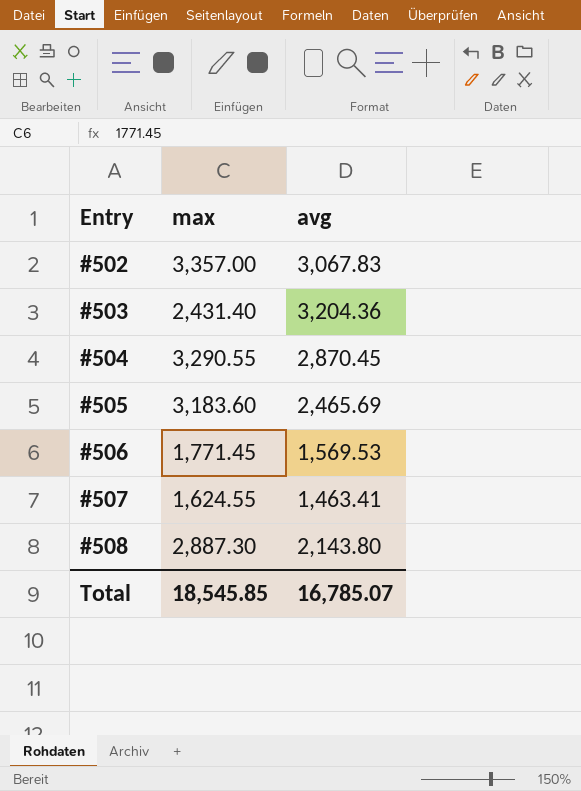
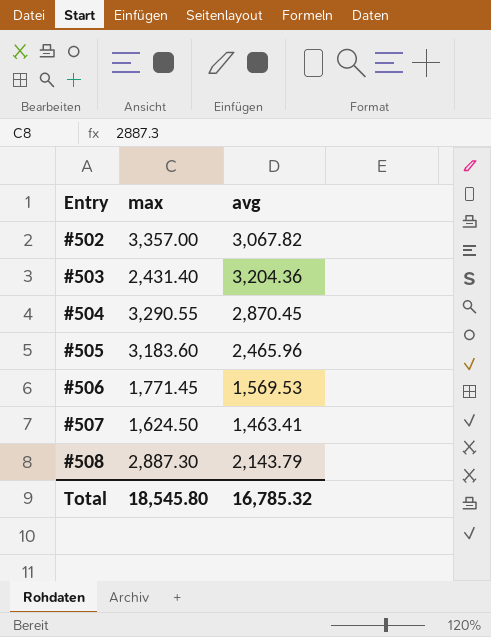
#502 | avg: 3,067.83 -> 3,067.82
#505 | avg: 2,465.69 -> 2,465.96
#507 | max: 1,624.55 -> 1,624.50
#508 | avg: 2,143.80 -> 2,143.79
Total | max: 18,545.85 -> 18,545.80
Total | avg: 16,785.07 -> 16,785.32

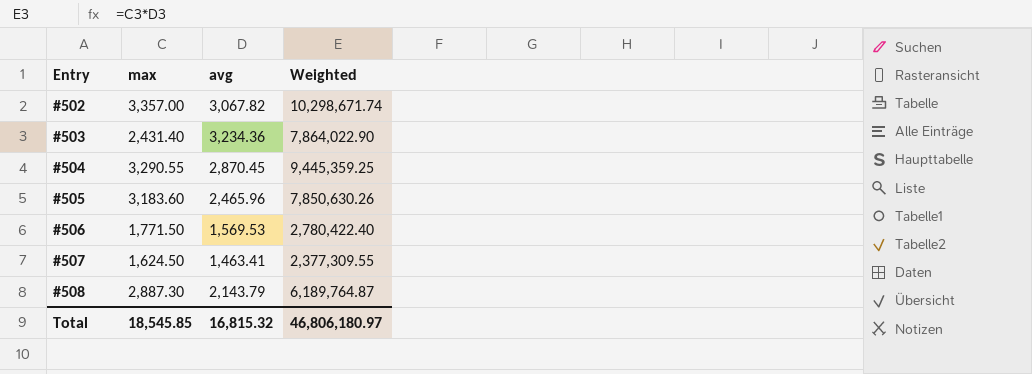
column Weighted | formula: none -> [max] * [avg]
#503 | avg: 3,204.36 -> 3,234.36
#506 | max: 1,771.45 -> 1,771.50
Total | max: 18,545.80 -> 18,545.85
Total | avg: 16,785.32 -> 16,815.32

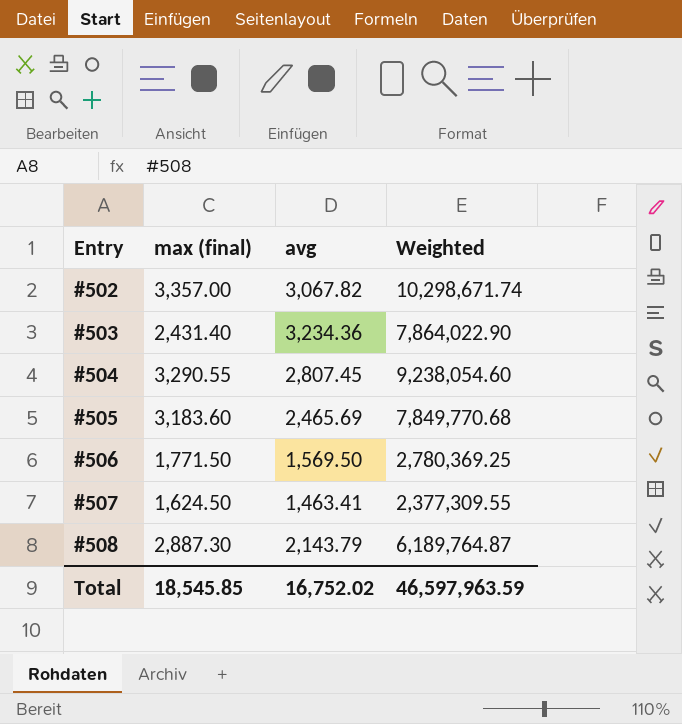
column name: max -> max (final)
#504 | avg: 2,870.45 -> 2,807.45
#504 | Weighted: 9,445,359.25 -> 9,238,054.60
#505 | avg: 2,465.96 -> 2,465.69
#505 | Weighted: 7,850,630.26 -> 7,849,770.68
#506 | avg: 1,569.53 -> 1,569.50
#506 | Weighted: 2,780,422.40 -> 2,780,369.25
Total | avg: 16,815.32 -> 16,752.02
Total | Weighted: 46,806,180.97 -> 46,597,963.59

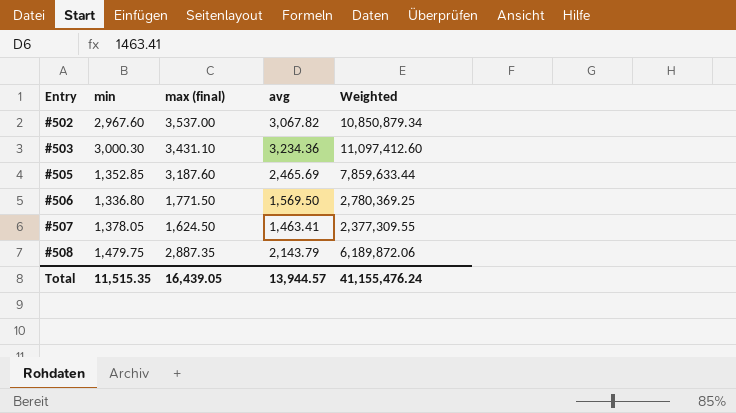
column min | position: none -> 2
row #504: 3,290.55 | 2,807.45 | 9,238,054.60 -> none
#502 | max (final): 3,357.00 -> 3,537.00
#502 | Weighted: 10,298,671.74 -> 10,850,879.34
#503 | max (final): 2,431.40 -> 3,431.10
#503 | Weighted: 7,864,022.90 -> 11,097,412.60
#505 | max (final): 3,183.60 -> 3,187.60
#505 | Weighted: 7,849,770.68 -> 7,859,633.44
#508 | max (final): 2,887.30 -> 2,887.35
#508 | Weighted: 6,189,764.87 -> 6,189,872.06
Total | max (final): 18,545.85 -> 16,439.05
Total | avg: 16,752.02 -> 13,944.57
Total | Weighted: 46,597,963.59 -> 41,155,476.24

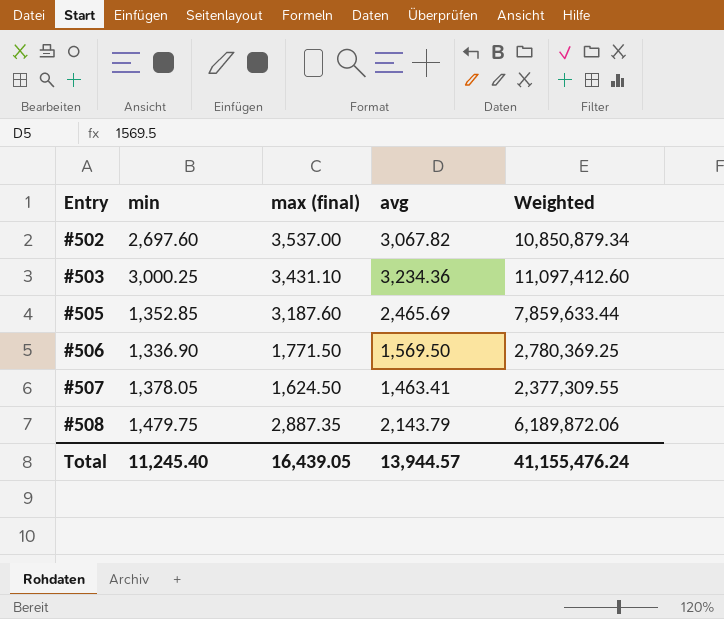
#502 | min: 2,967.60 -> 2,697.60
#503 | min: 3,000.30 -> 3,000.25
#506 | min: 1,336.80 -> 1,336.90
Total | min: 11,515.35 -> 11,245.40

